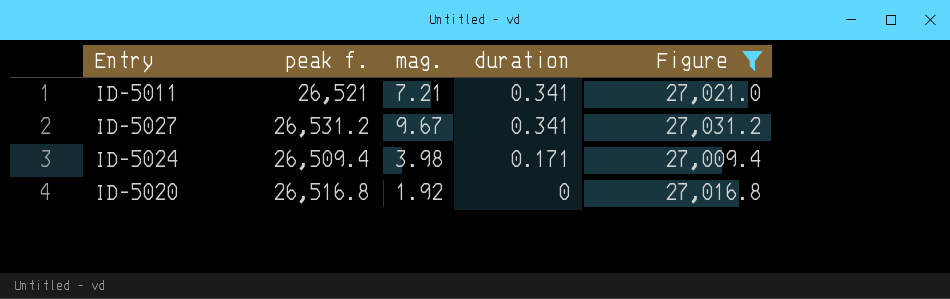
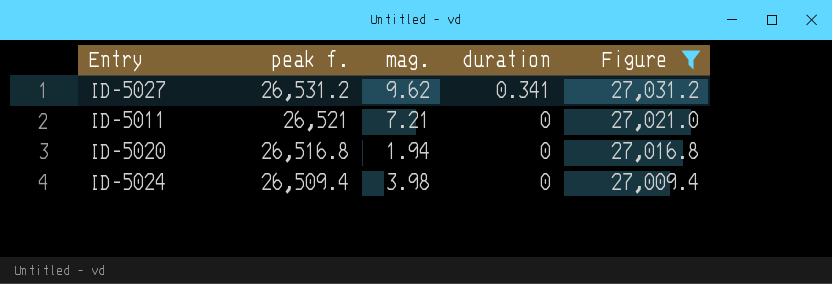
row order: duration descending -> peak f. descending
ID-5027 | mag.: 9.67 -> 9.62
ID-5011 | duration: 0.341 -> 0
ID-5020 | mag.: 1.92 -> 1.94
ID-5024 | duration: 0.171 -> 0

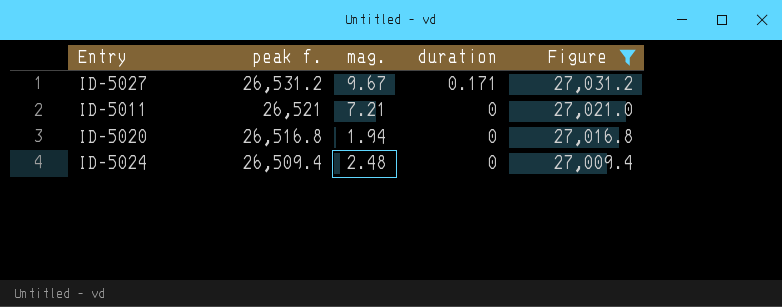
ID-5027 | mag.: 9.62 -> 9.67
ID-5027 | duration: 0.341 -> 0.171
ID-5024 | mag.: 3.98 -> 2.48

